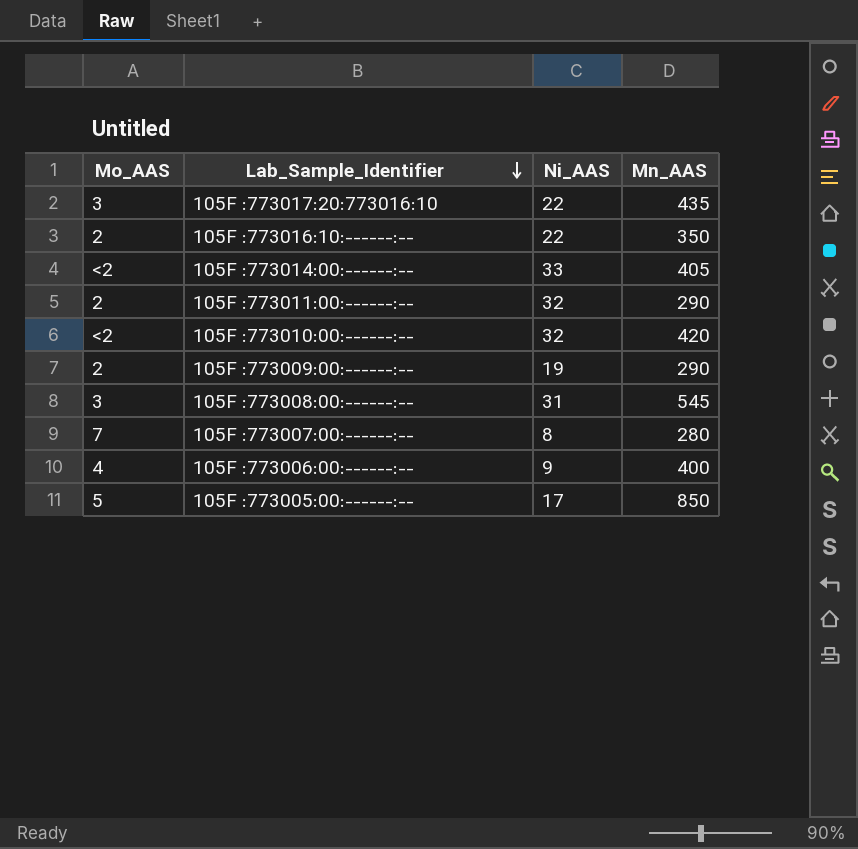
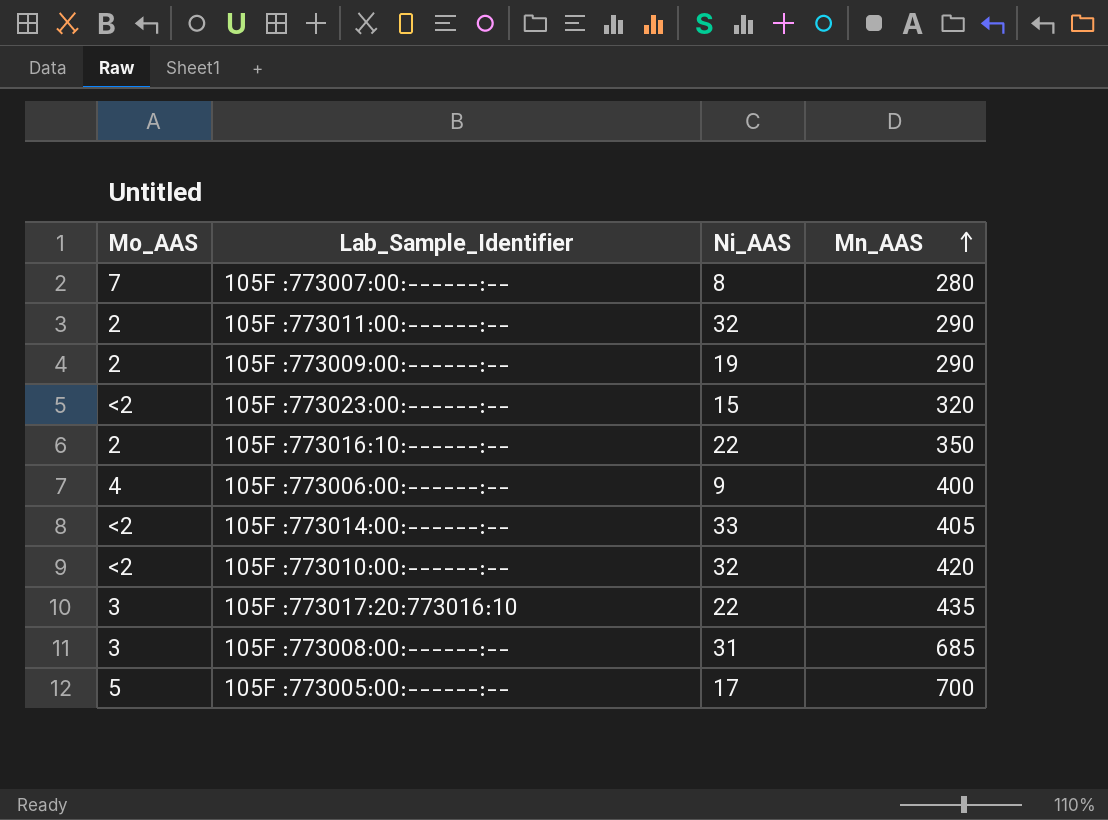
row order: Lab_Sample_Identifier descending -> Mn_AAS ascending
row 105F :773023:00:------:--: none -> <2 | 15 | 320
105F :773008:00:------:-- | Mn_AAS: 545 -> 685
105F :773005:00:------:-- | Mn_AAS: 850 -> 700

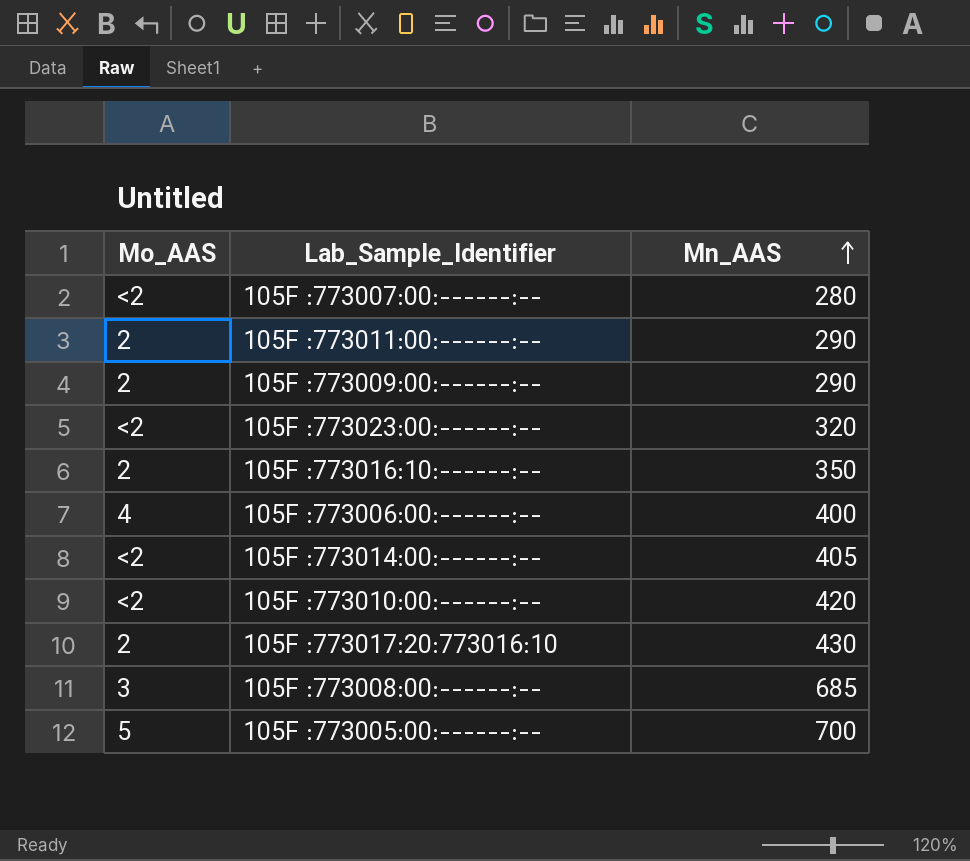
column Ni_AAS | position: 3 -> none
105F :773007:00:------:-- | Mo_AAS: 7 -> <2
105F :773017:20:773016:10 | Mo_AAS: 3 -> 2
105F :773017:20:773016:10 | Mn_AAS: 435 -> 430

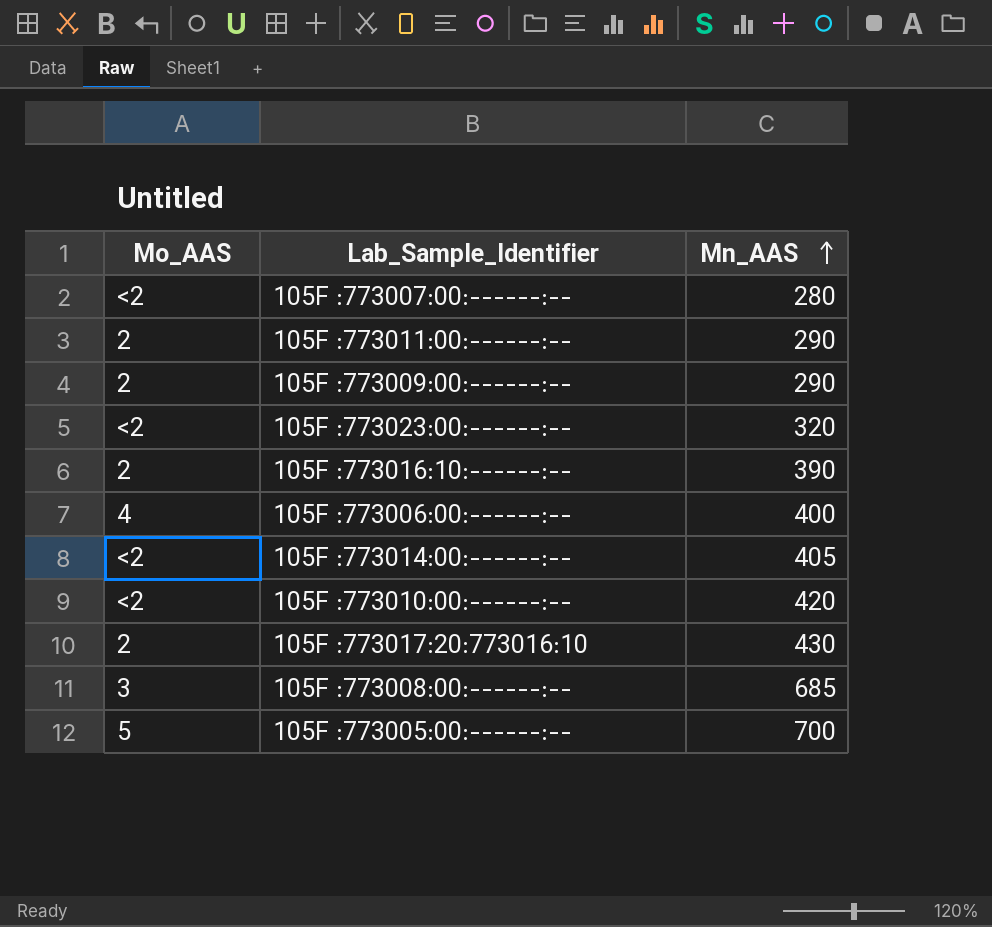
105F :773016:10:------:-- | Mn_AAS: 350 -> 390

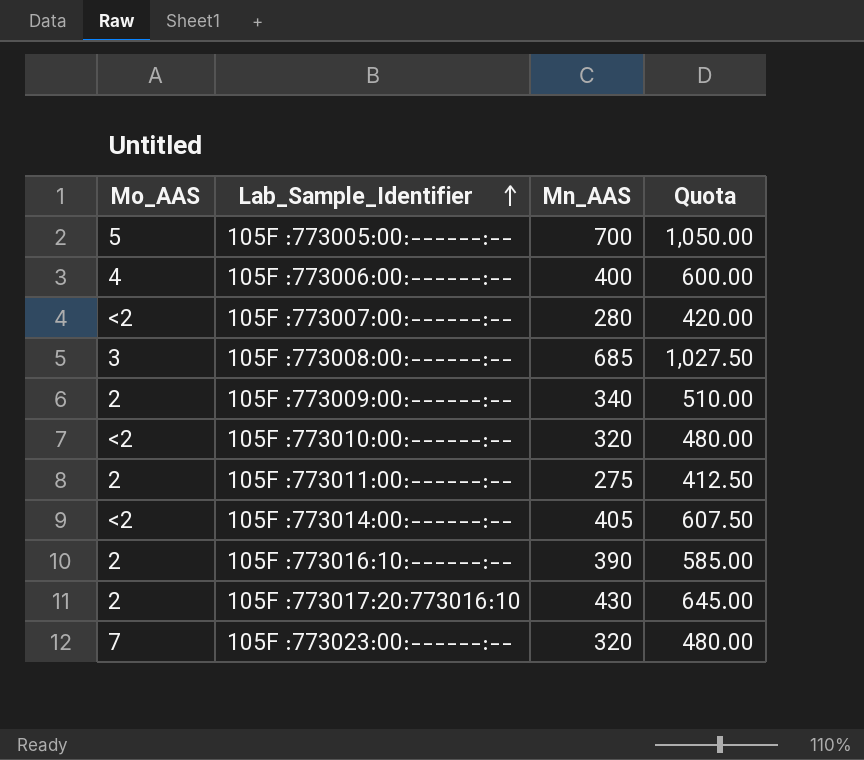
row order: Mn_AAS ascending -> Lab_Sample_Identifier ascending
column Quota | formula: none -> [Mn_AAS] * 1.5
105F :773009:00:------:-- | Mn_AAS: 290 -> 340
105F :773010:00:------:-- | Mn_AAS: 420 -> 320
105F :773011:00:------:-- | Mn_AAS: 290 -> 275
105F :773023:00:------:-- | Mo_AAS: <2 -> 7

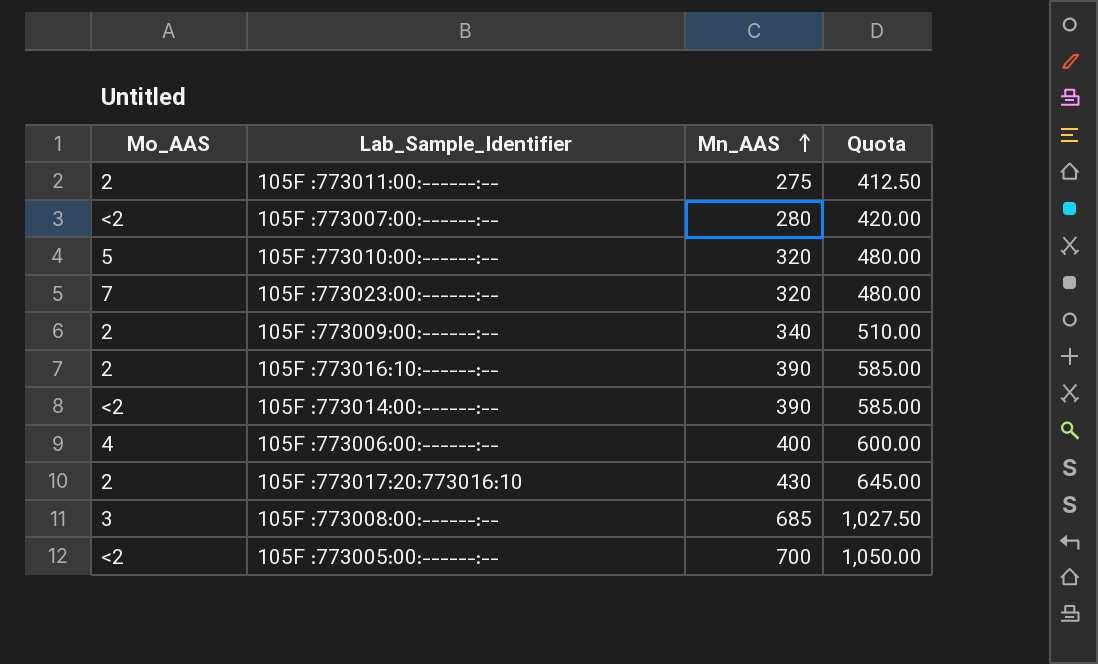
row order: Lab_Sample_Identifier ascending -> Mn_AAS ascending
105F :773010:00:------:-- | Mo_AAS: <2 -> 5
105F :773014:00:------:-- | Mn_AAS: 405 -> 390
105F :773014:00:------:-- | Quota: 607.50 -> 585.00
105F :773005:00:------:-- | Mo_AAS: 5 -> <2

